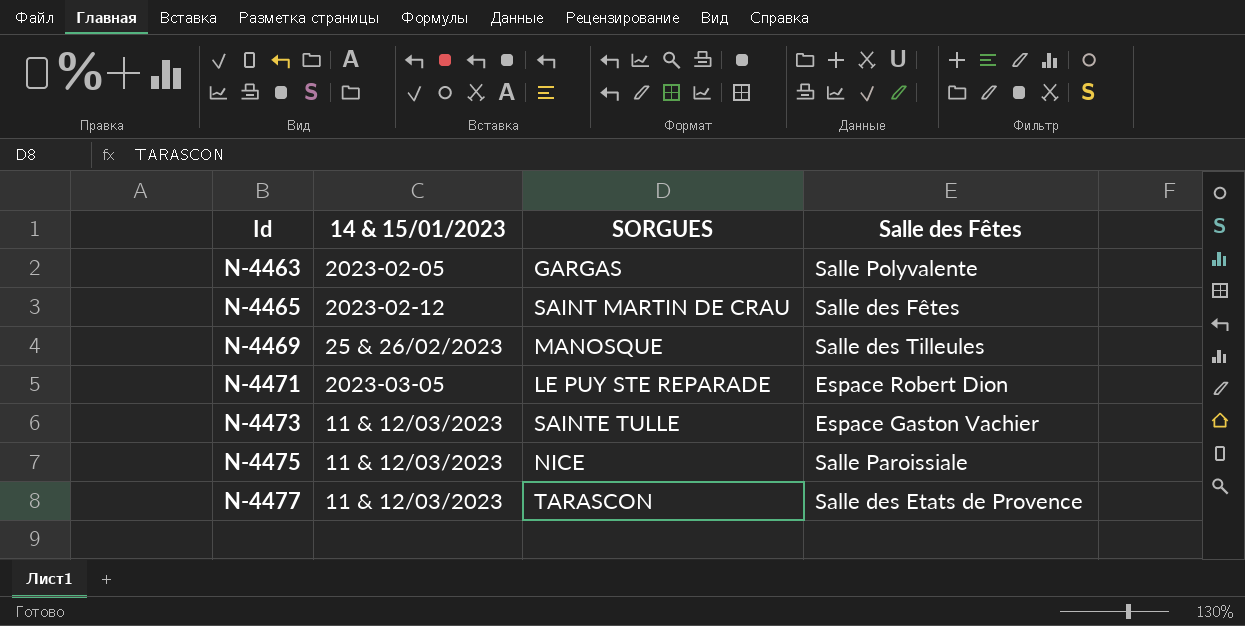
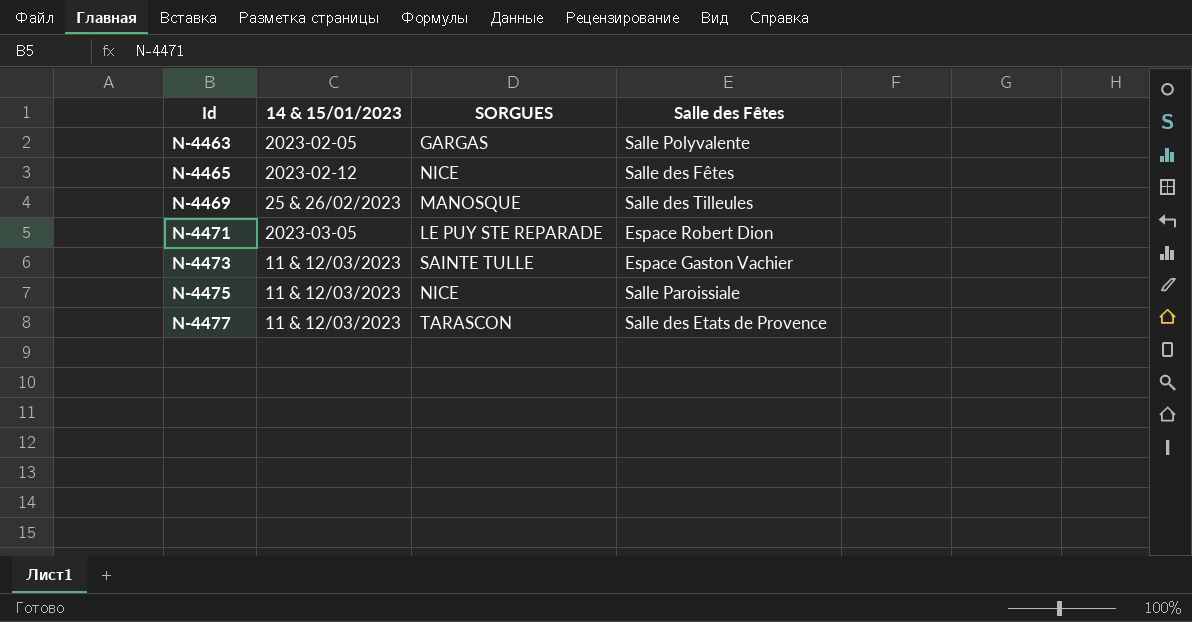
N-4465 | SORGUES: SAINT MARTIN DE CRAU -> NICE

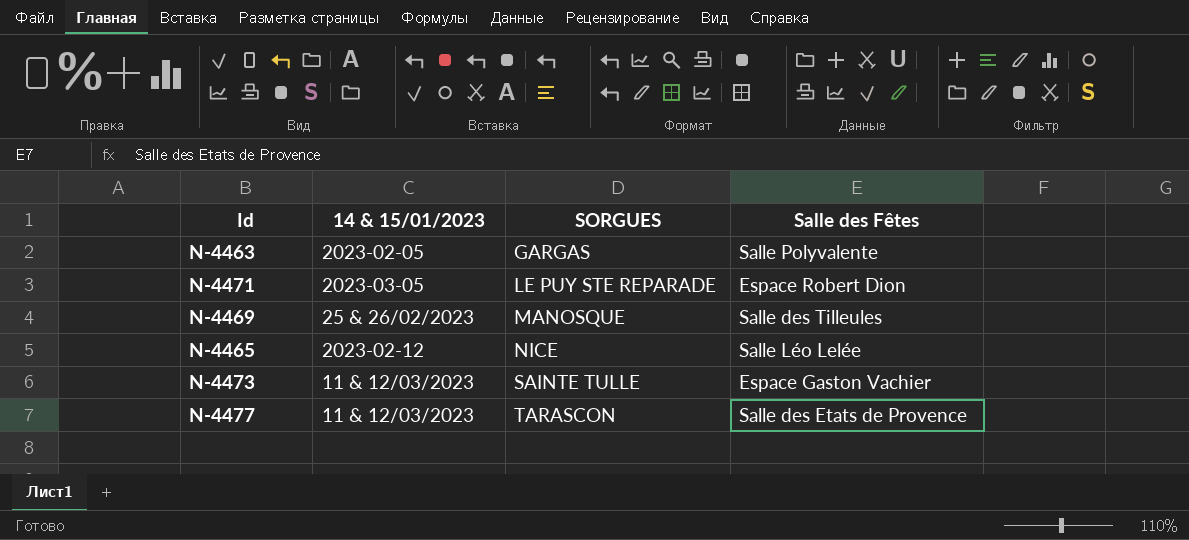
row order: Id ascending -> SORGUES ascending
row N-4475: 11 & 12/03/2023 | NICE | Salle Paroissiale -> none
N-4465 | Salle des Fêtes: Salle des Fêtes -> Salle Léo Lelée

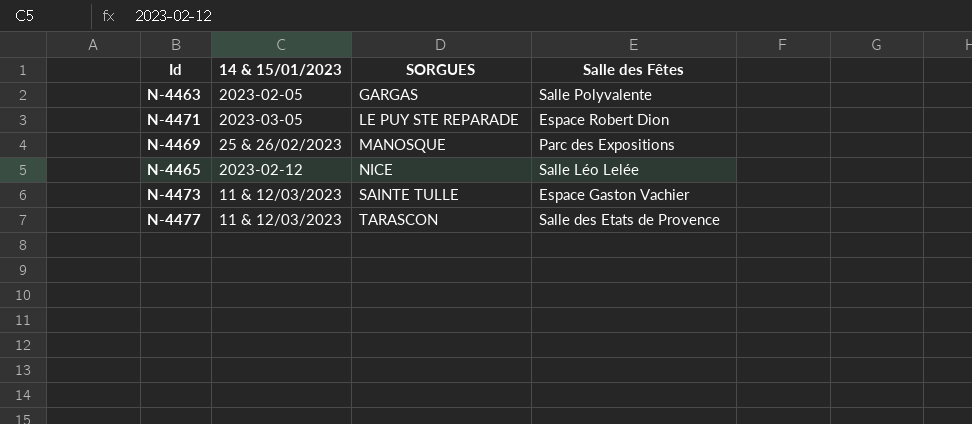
N-4469 | Salle des Fêtes: Salle des Tilleules -> Parc des Expositions

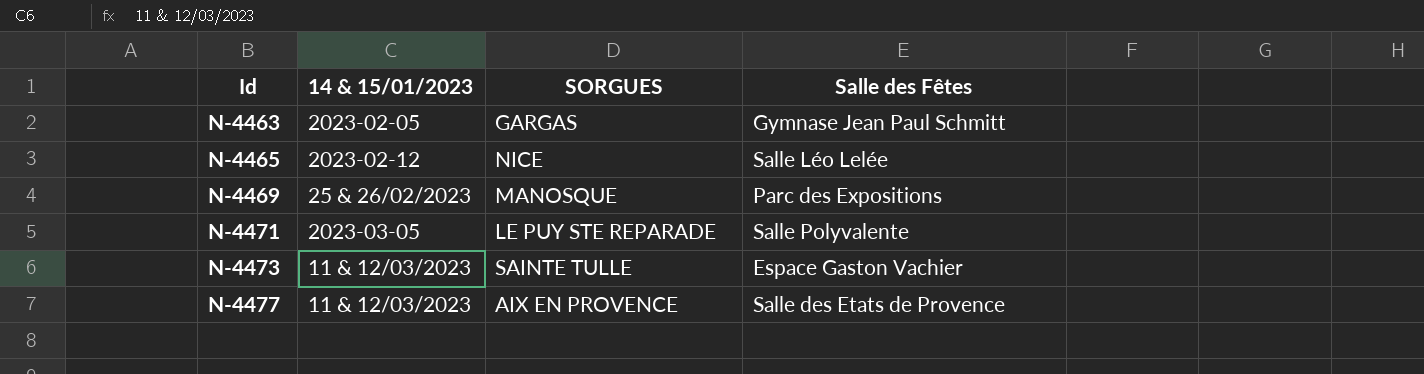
row order: SORGUES ascending -> Id ascending
N-4463 | Salle des Fêtes: Salle Polyvalente -> Gymnase Jean Paul Schmitt
N-4471 | Salle des Fêtes: Espace Robert Dion -> Salle Polyvalente
N-4477 | SORGUES: TARASCON -> AIX EN PROVENCE

